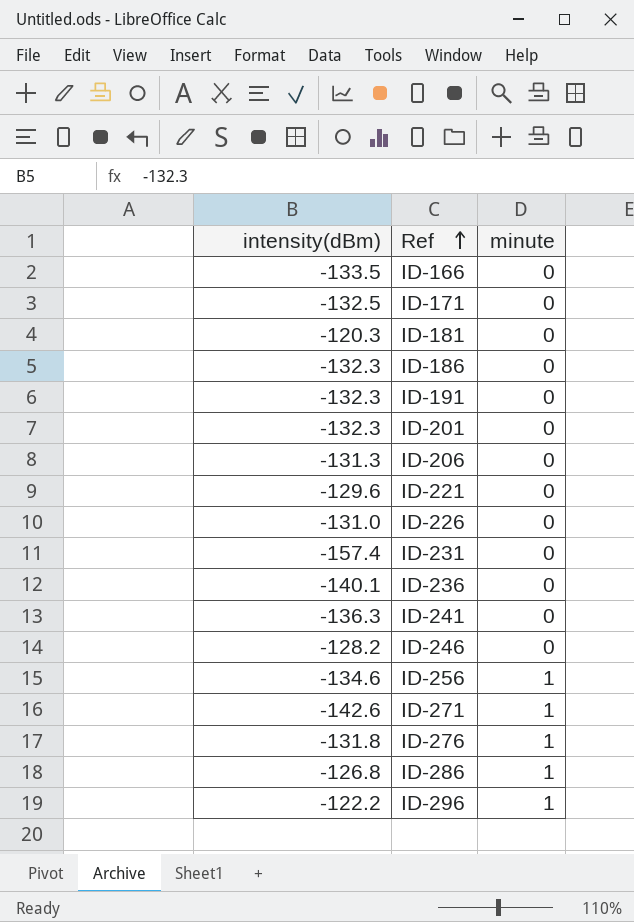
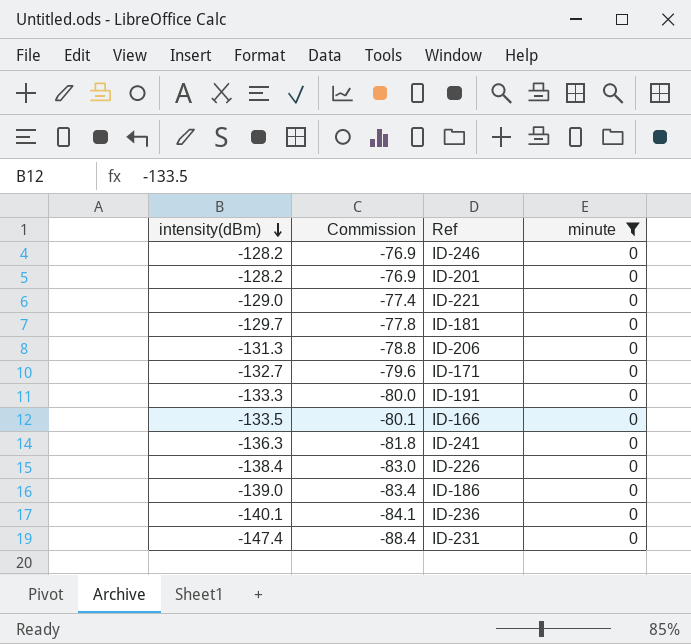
filter: none -> minute = 0
row order: Ref ascending -> intensity(dBm) descending
column Commission | formula: none -> [intensity(dBm)] * 0.6
ID-201 | intensity(dBm): -132.3 -> -128.2
ID-221 | intensity(dBm): -129.6 -> -129.0
ID-181 | intensity(dBm): -120.3 -> -129.7
ID-171 | intensity(dBm): -132.5 -> -132.7
ID-191 | intensity(dBm): -132.3 -> -133.3
ID-226 | intensity(dBm): -131.0 -> -138.4
ID-186 | intensity(dBm): -132.3 -> -139.0
ID-231 | intensity(dBm): -157.4 -> -147.4

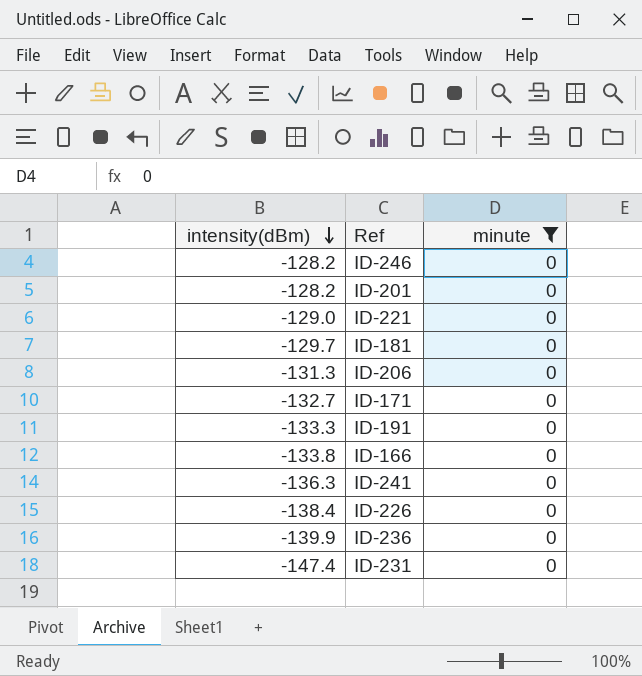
column Commission | formula: [intensity(dBm)] * 0.6 -> none
row ID-186: -139.0 | -83.4 | 0 -> none
ID-166 | intensity(dBm): -133.5 -> -133.8
ID-236 | intensity(dBm): -140.1 -> -139.9

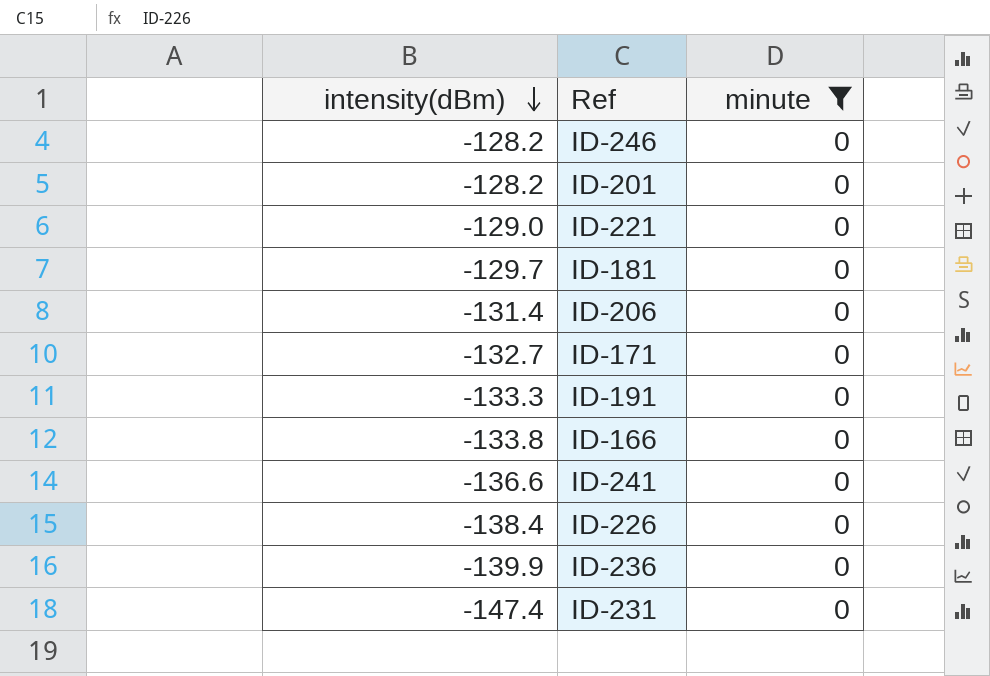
ID-206 | intensity(dBm): -131.3 -> -131.4
ID-241 | intensity(dBm): -136.3 -> -136.6

